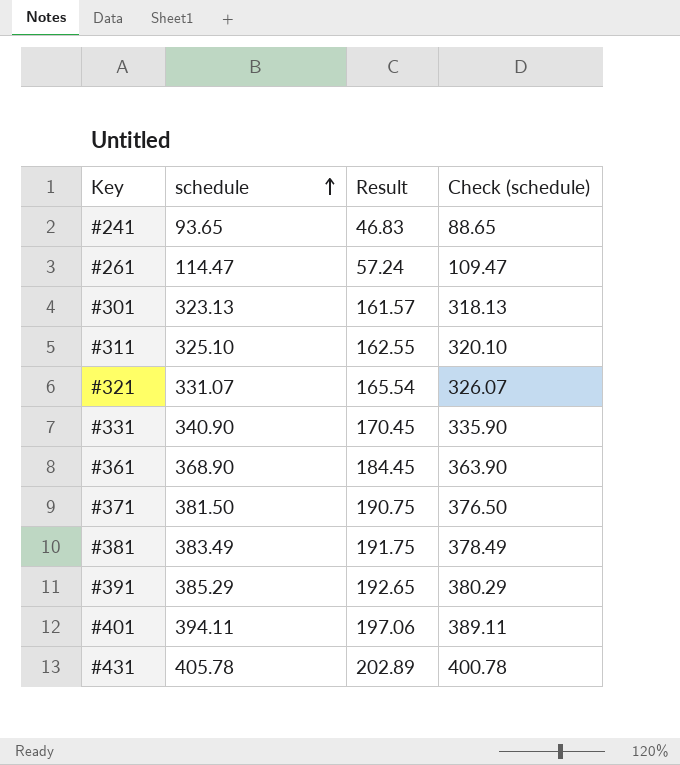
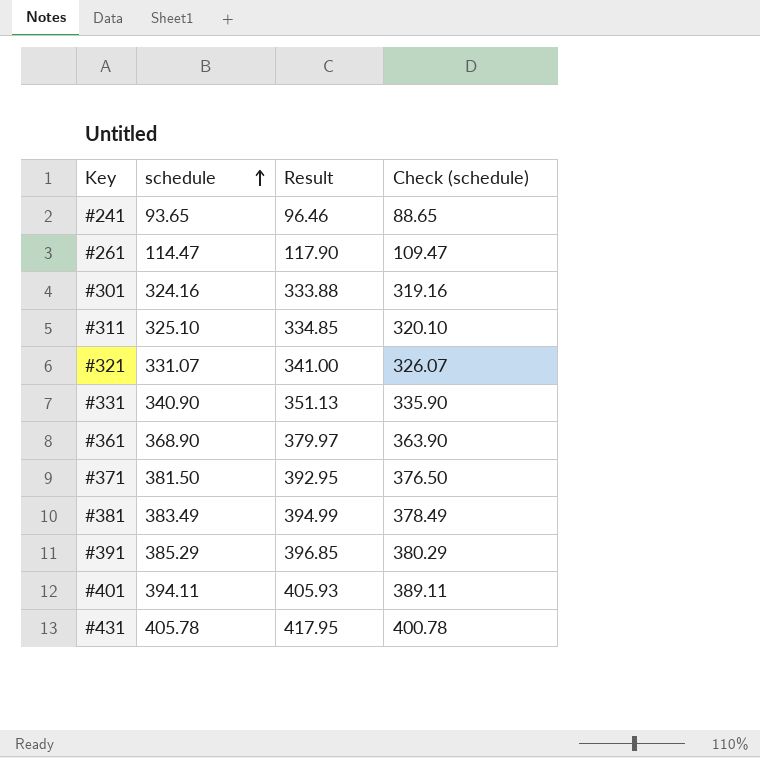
column Result | formula: [schedule] * 0.5 -> [schedule] * 1.03
#301 | schedule: 323.13 -> 324.16
#301 | Check (schedule): 318.13 -> 319.16

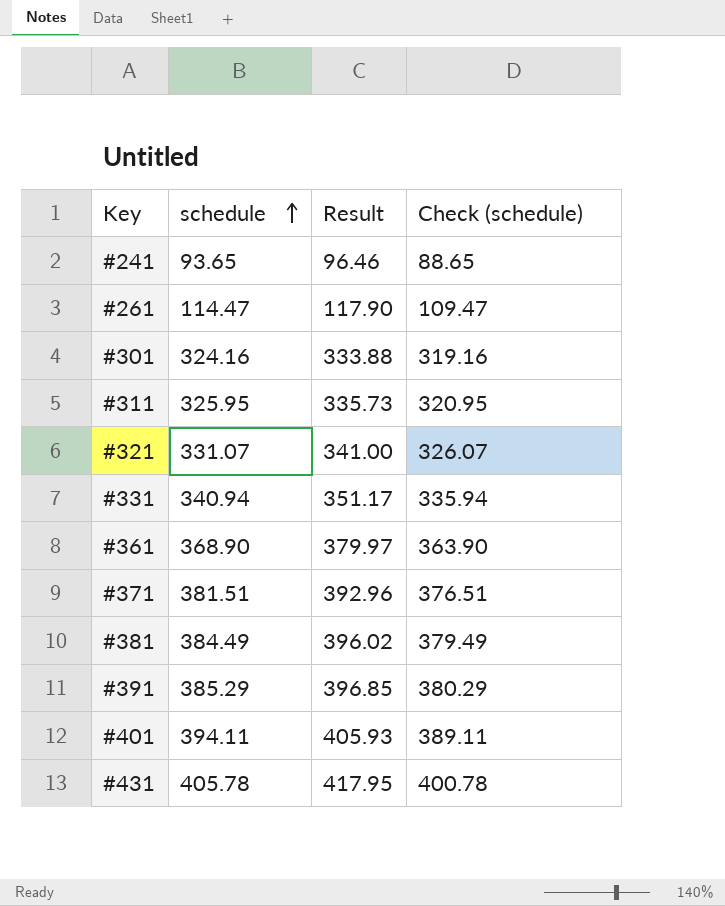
#311 | schedule: 325.10 -> 325.95
#311 | Result: 334.85 -> 335.73
#311 | Check (schedule): 320.10 -> 320.95
#331 | schedule: 340.90 -> 340.94
#331 | Result: 351.13 -> 351.17
#331 | Check (schedule): 335.90 -> 335.94
#371 | schedule: 381.50 -> 381.51
#371 | Result: 392.95 -> 392.96
#371 | Check (schedule): 376.50 -> 376.51
#381 | schedule: 383.49 -> 384.49
#381 | Result: 394.99 -> 396.02
#381 | Check (schedule): 378.49 -> 379.49

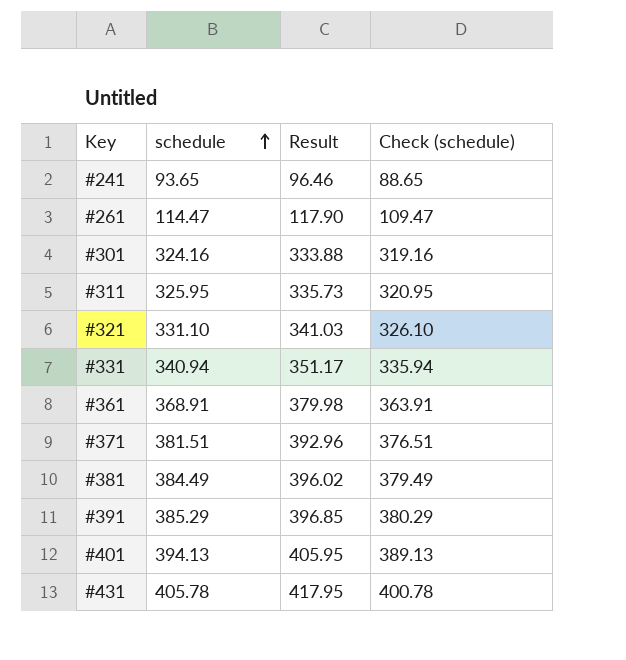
#321 | schedule: 331.07 -> 331.10
#321 | Result: 341.00 -> 341.03
#321 | Check (schedule): 326.07 -> 326.10
#361 | schedule: 368.90 -> 368.91
#361 | Result: 379.97 -> 379.98
#361 | Check (schedule): 363.90 -> 363.91
#401 | schedule: 394.11 -> 394.13
#401 | Result: 405.93 -> 405.95
#401 | Check (schedule): 389.11 -> 389.13

